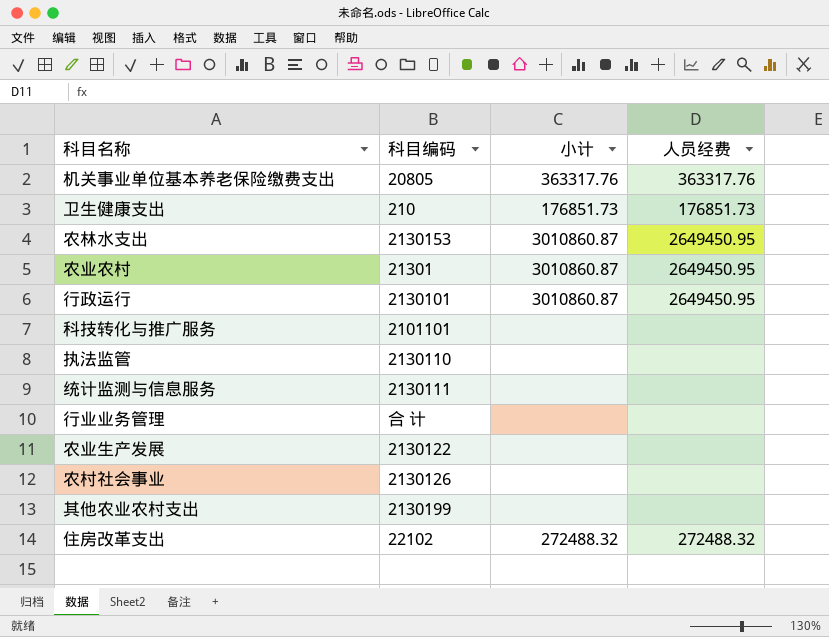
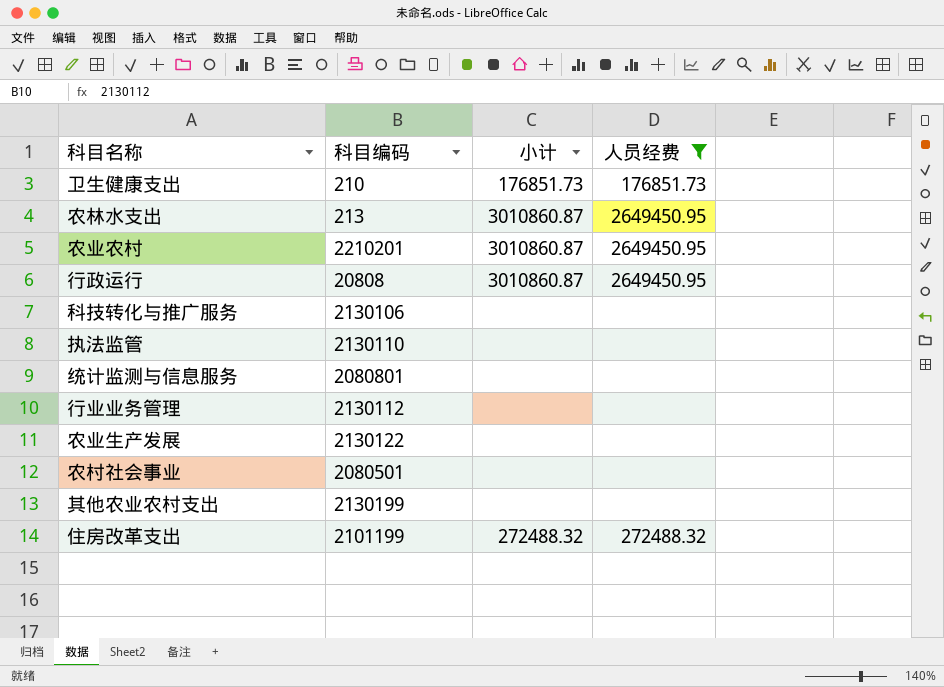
filter: none -> 人员经费 != 363317.76
农林水支出 | 科目编码: 2130153 -> 213
农业农村 | 科目编码: 21301 -> 2210201
行政运行 | 科目编码: 2130101 -> 20808
科技转化与推广服务 | 科目编码: 2101101 -> 2130106
统计监测与信息服务 | 科目编码: 2130111 -> 2080801
行业业务管理 | 科目编码: 合 计 -> 2130112
农村社会事业 | 科目编码: 2130126 -> 2080501
住房改革支出 | 科目编码: 22102 -> 2101199

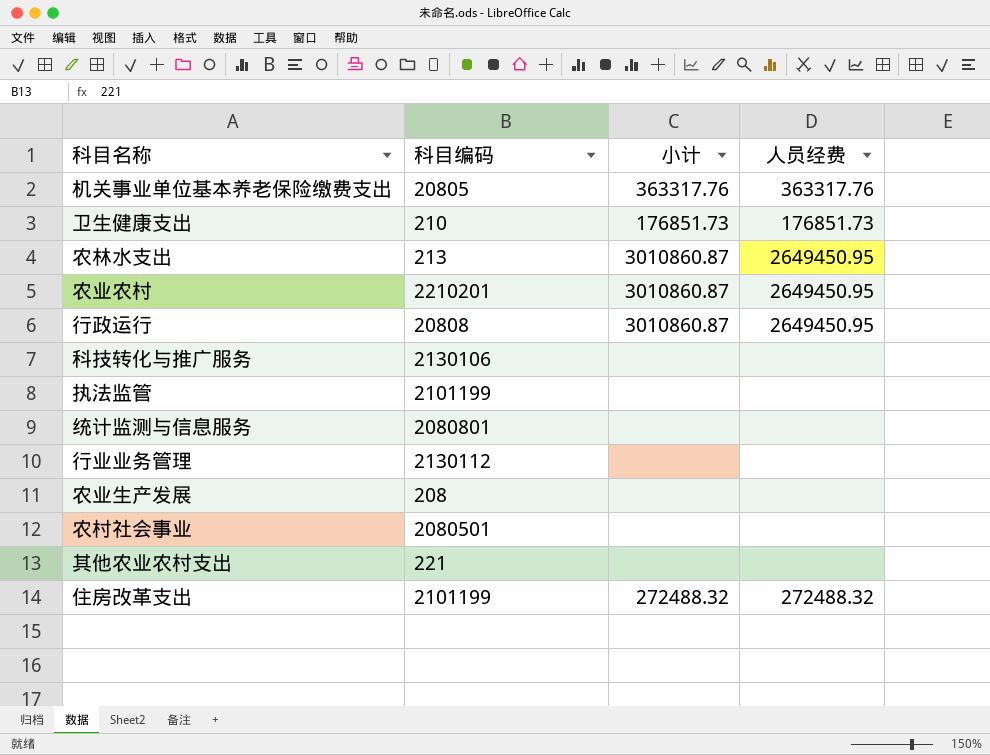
filter: 人员经费 != 363317.76 -> none
执法监管 | 科目编码: 2130110 -> 2101199
农业生产发展 | 科目编码: 2130122 -> 208
其他农业农村支出 | 科目编码: 2130199 -> 221

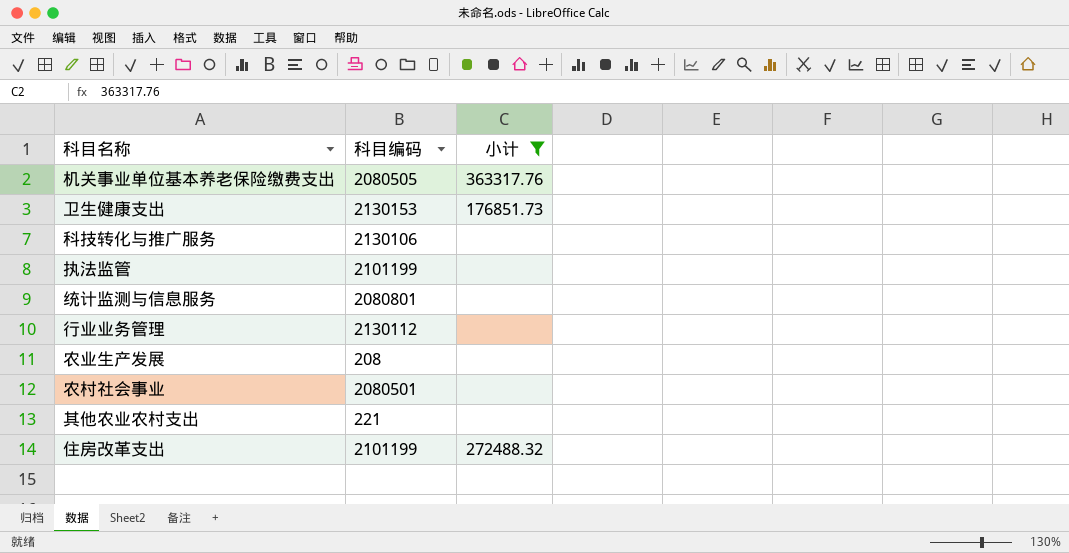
filter: none -> 小计 != 3010860.87
column 人员经费 | position: 4 -> none
机关事业单位基本养老保险缴费支出 | 科目编码: 20805 -> 2080505
卫生健康支出 | 科目编码: 210 -> 2130153

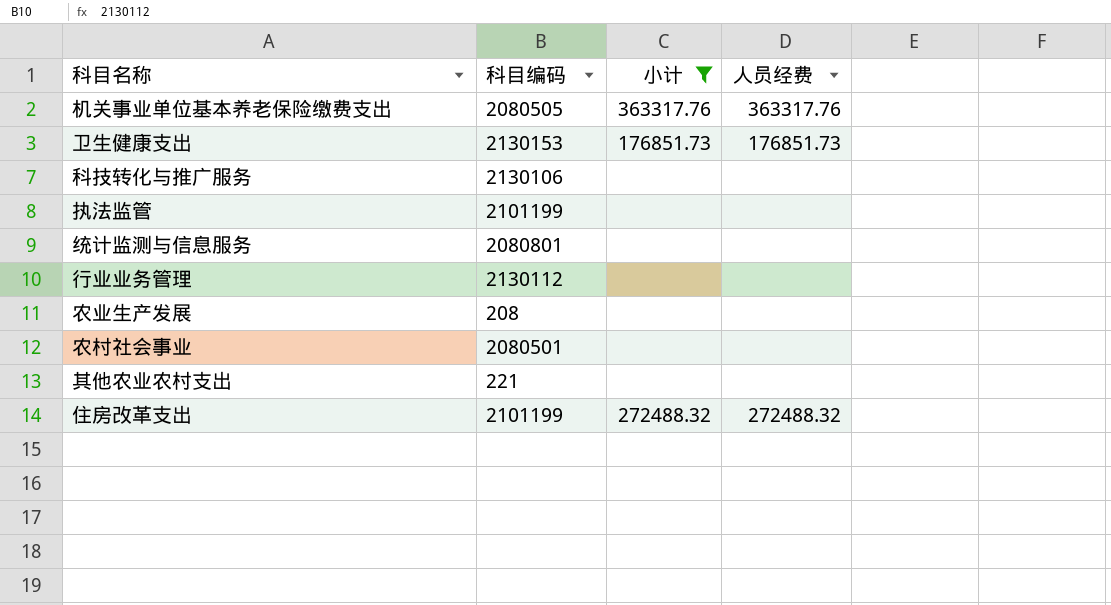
column 人员经费 | position: none -> 4

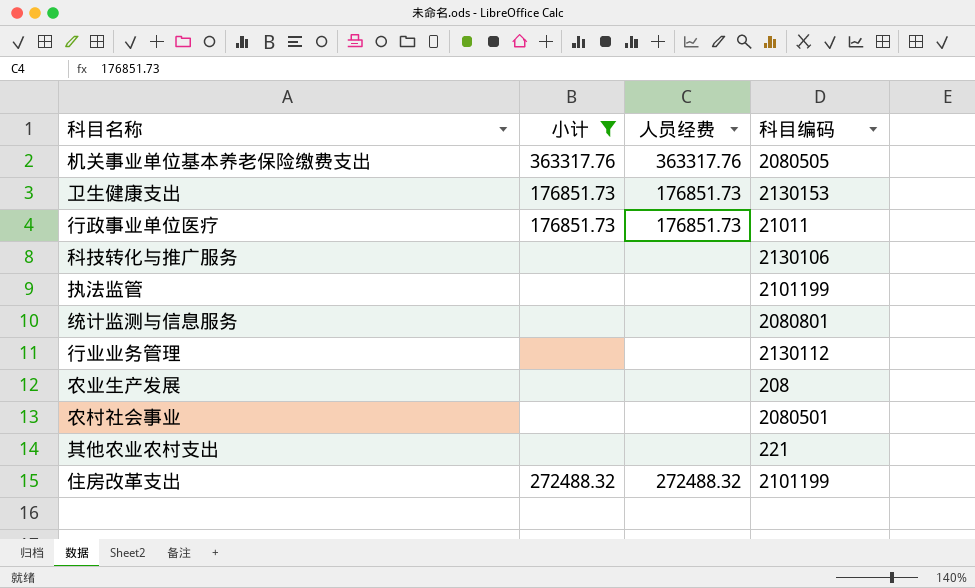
column 科目编码 | position: 2 -> 4
row 行政事业单位医疗: none -> 176851.73 | 176851.73 | 21011

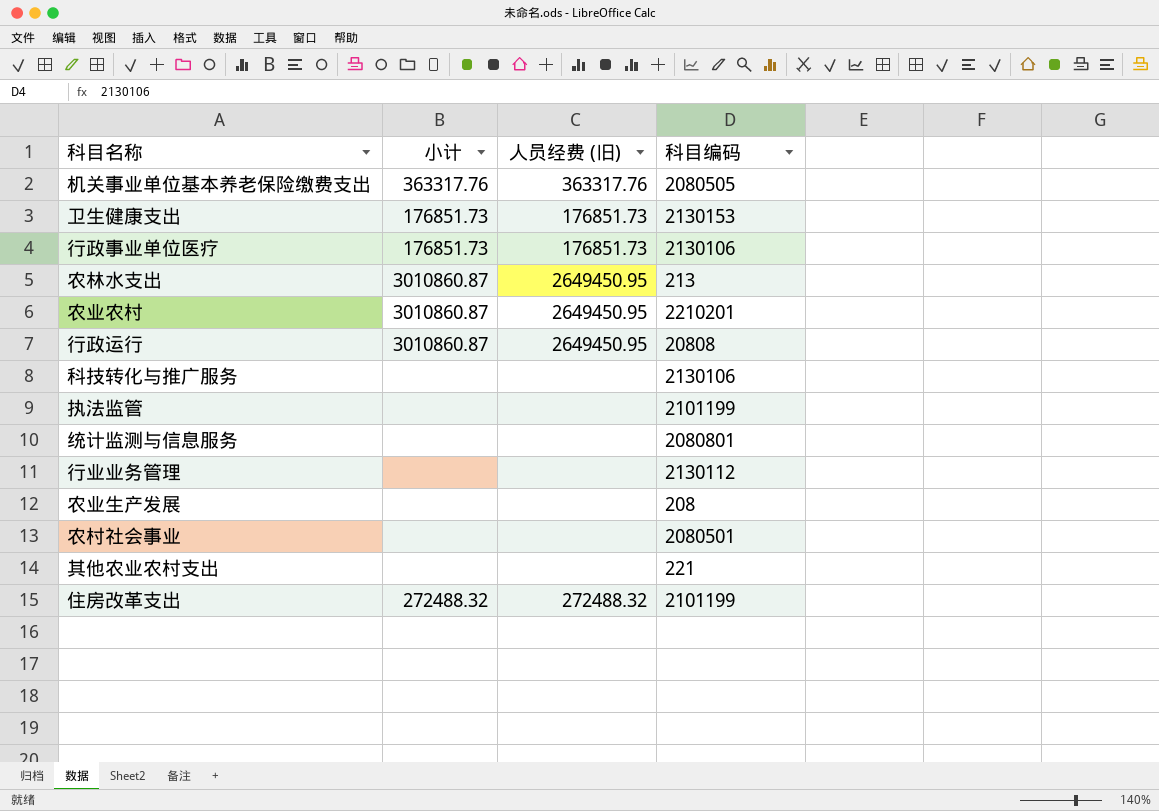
filter: 小计 != 3010860.87 -> none
column name: 人员经费 -> 人员经费 (旧)
行政事业单位医疗 | 科目编码: 21011 -> 2130106

